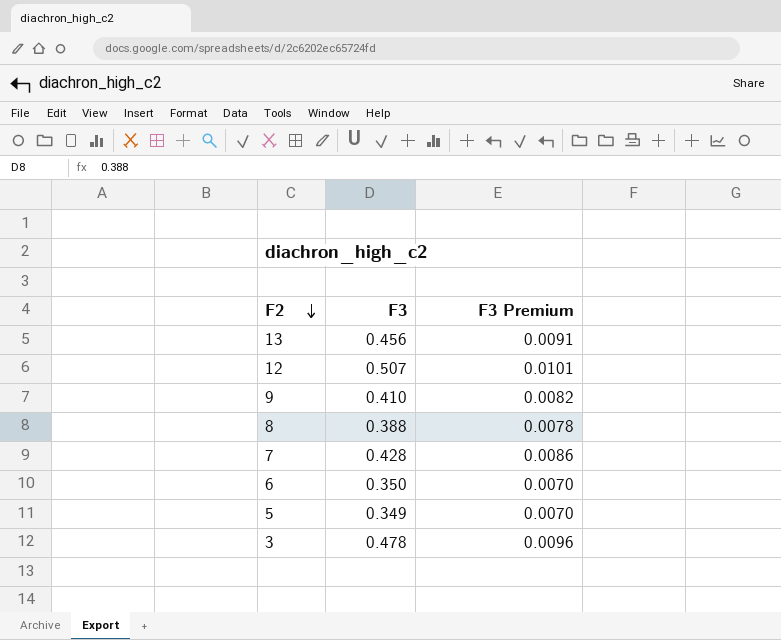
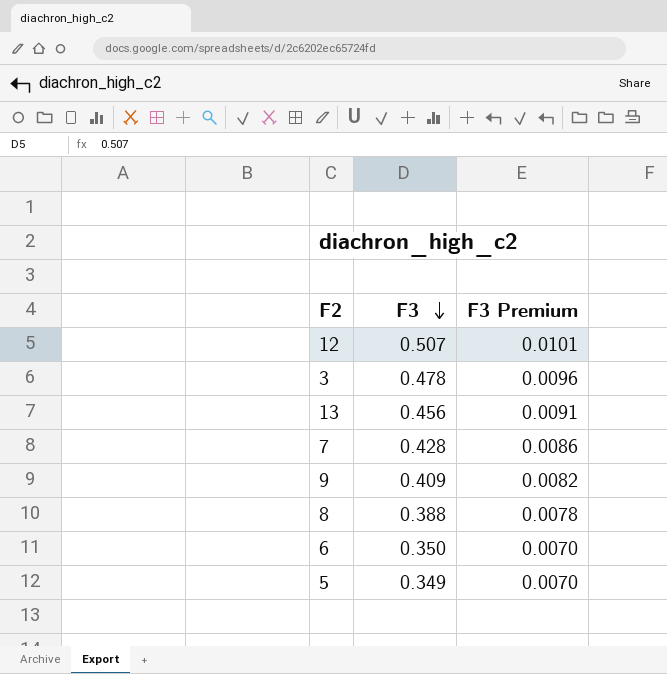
row order: F2 descending -> F3 descending
9 | F3: 0.410 -> 0.409

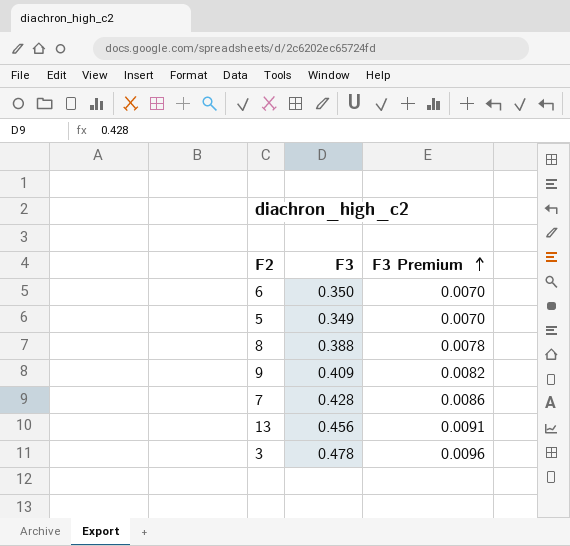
row order: F3 descending -> F3 Premium ascending
row 12: 0.507 | 0.0101 -> none

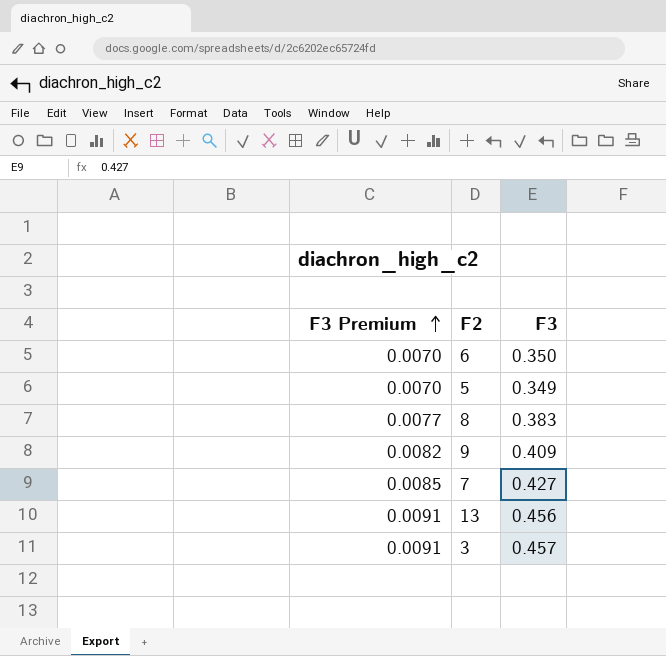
column F3 Premium | position: 3 -> 1
8 | F3 Premium: 0.0078 -> 0.0077
8 | F3: 0.388 -> 0.383
7 | F3 Premium: 0.0086 -> 0.0085
7 | F3: 0.428 -> 0.427
3 | F3 Premium: 0.0096 -> 0.0091
3 | F3: 0.478 -> 0.457

